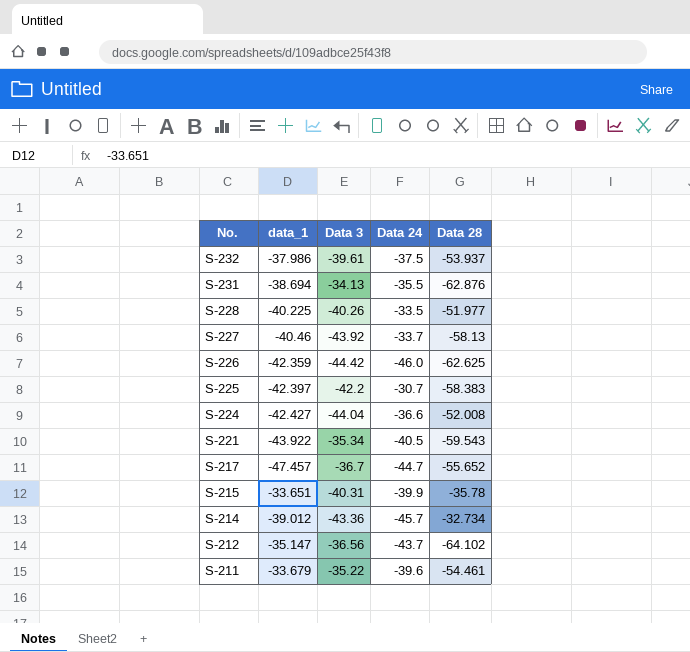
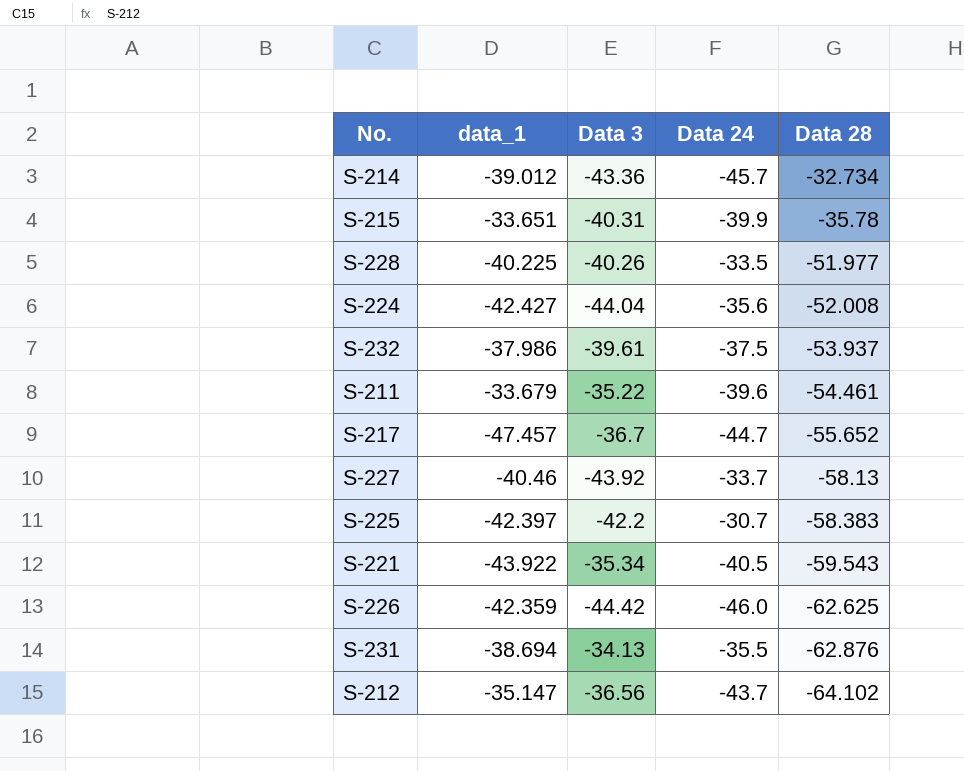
row order: No. descending -> Data 28 descending
S-224 | Data 24: -36.6 -> -35.6

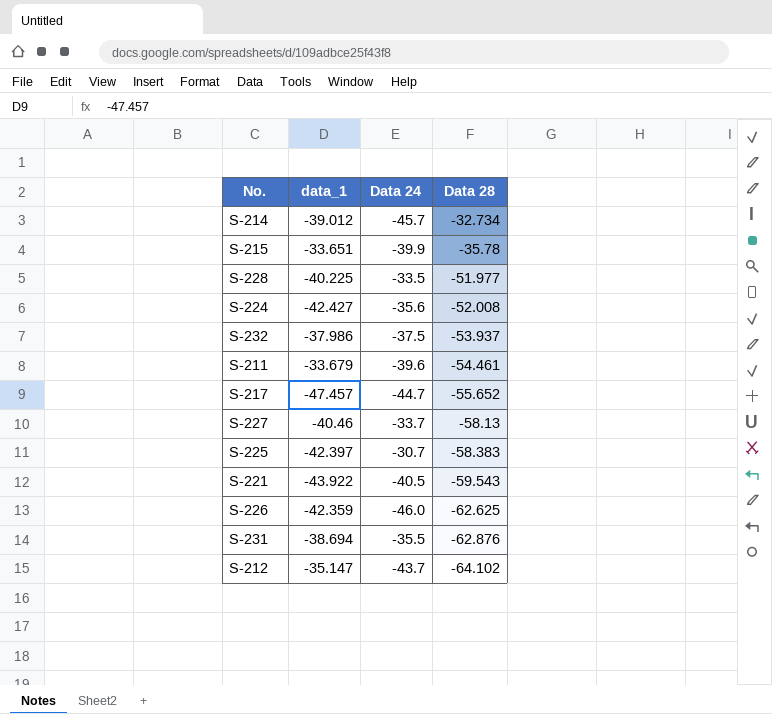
column Data 3 | position: 3 -> none

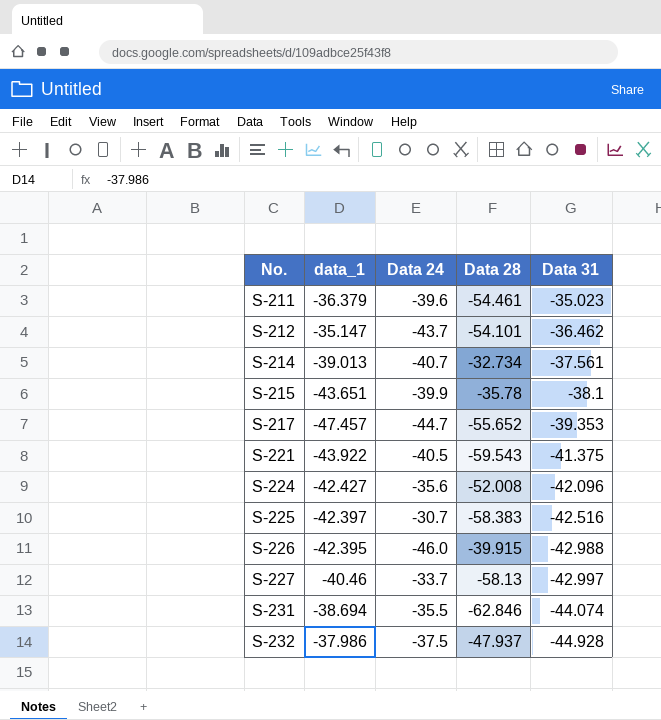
row order: Data 28 descending -> No. ascending
column Data 31 | position: none -> 5
row S-228: -40.225 | -33.5 | -51.977 -> none
S-211 | data_1: -33.679 -> -36.379
S-212 | Data 28: -64.102 -> -54.101
S-214 | data_1: -39.012 -> -39.013
S-214 | Data 24: -45.7 -> -40.7
S-215 | data_1: -33.651 -> -43.651
S-226 | data_1: -42.359 -> -42.395
S-226 | Data 28: -62.625 -> -39.915
S-231 | Data 28: -62.876 -> -62.846
S-232 | Data 28: -53.937 -> -47.937

